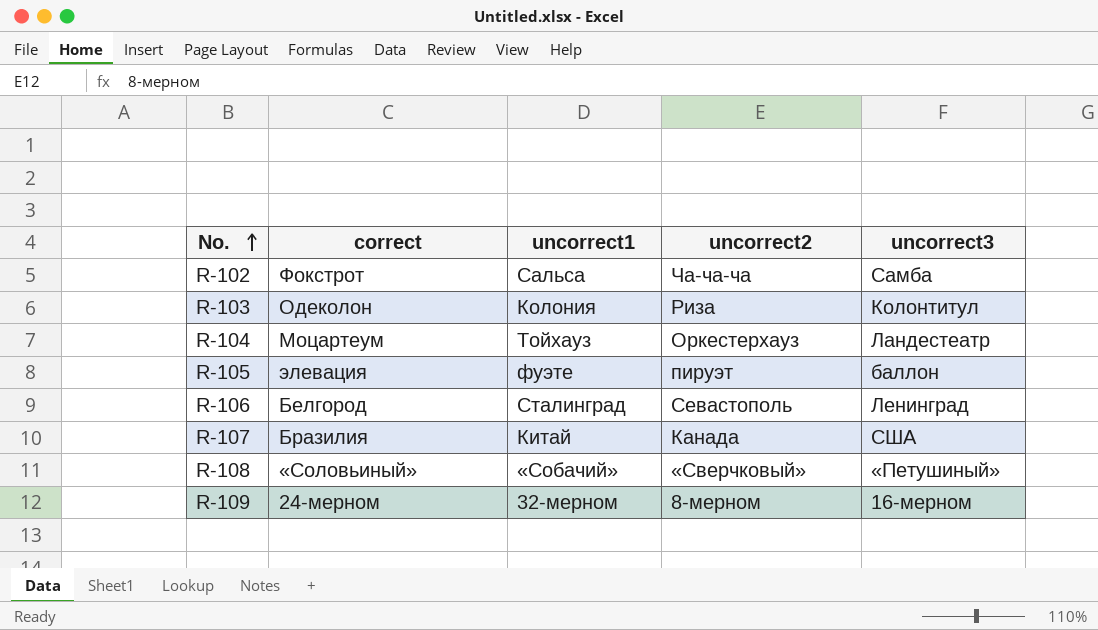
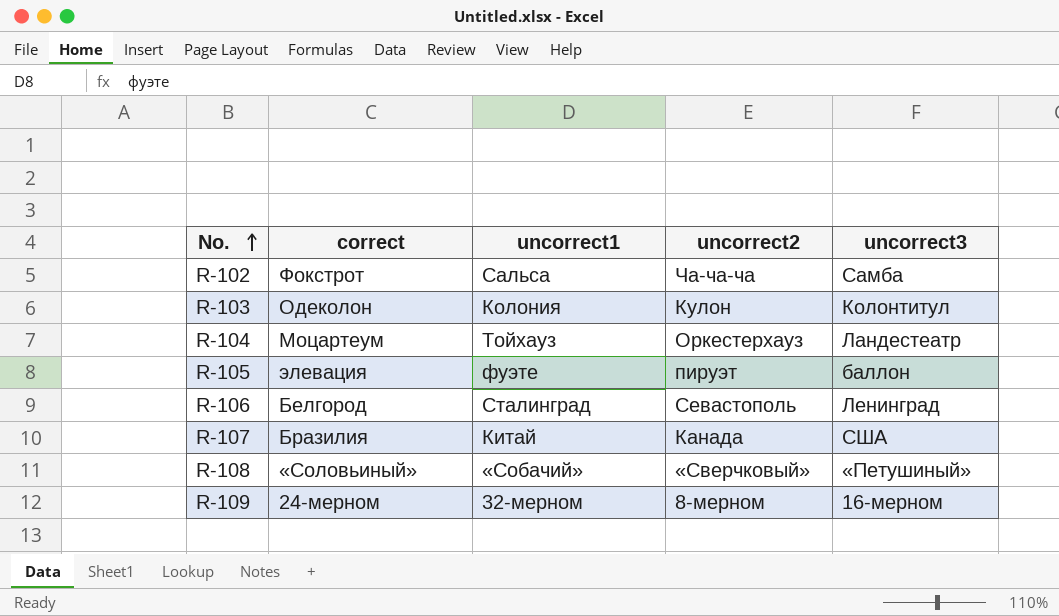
R-103 | uncorrect2: Риза -> Кулон

